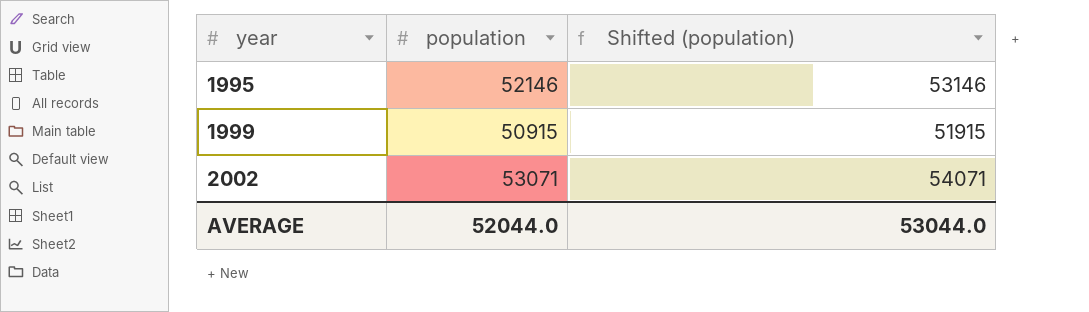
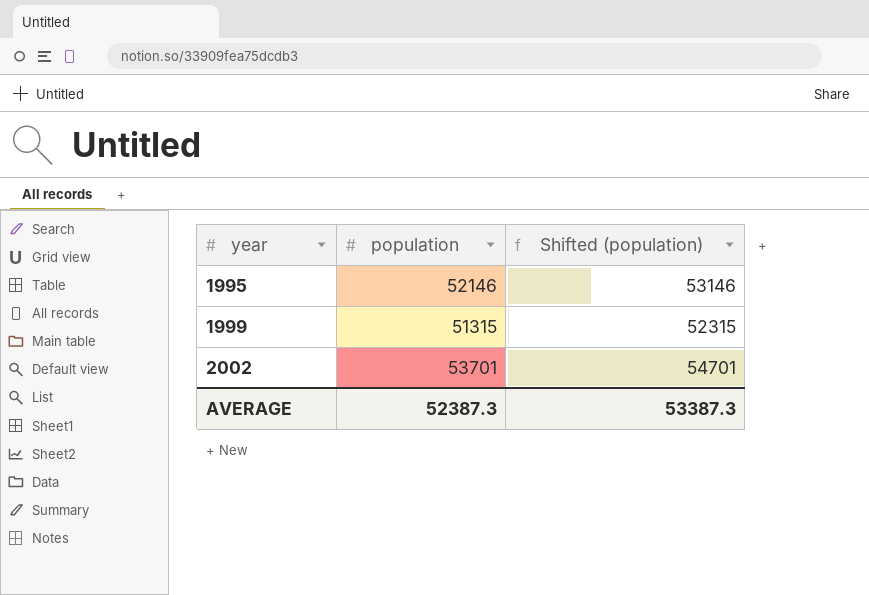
1999 | population: 50915 -> 51315
1999 | Shifted (population): 51915 -> 52315
2002 | population: 53071 -> 53701
2002 | Shifted (population): 54071 -> 54701
AVERAGE | population: 52044.0 -> 52387.3
AVERAGE | Shifted (population): 53044.0 -> 53387.3

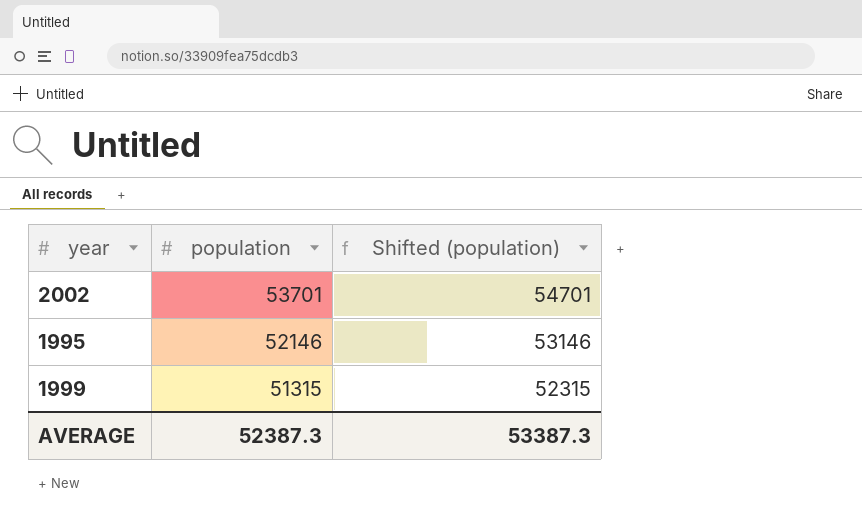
row order: year ascending -> population descending

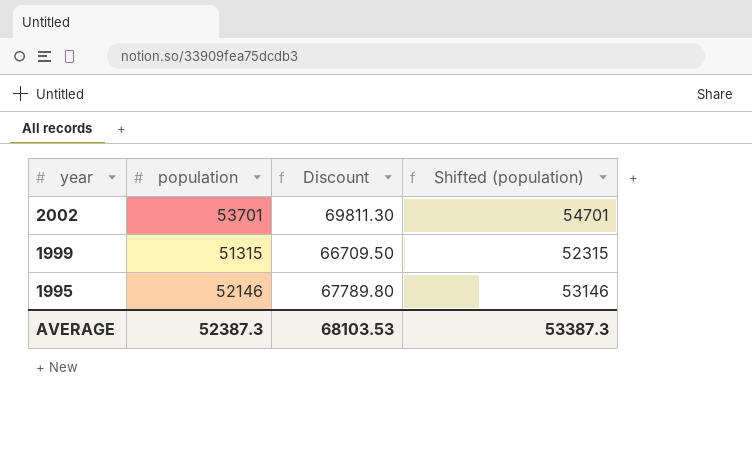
row order: population descending -> year descending
column Discount | formula: none -> [population] * 1.3

